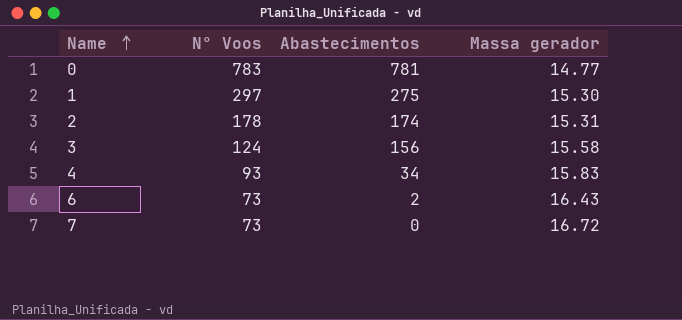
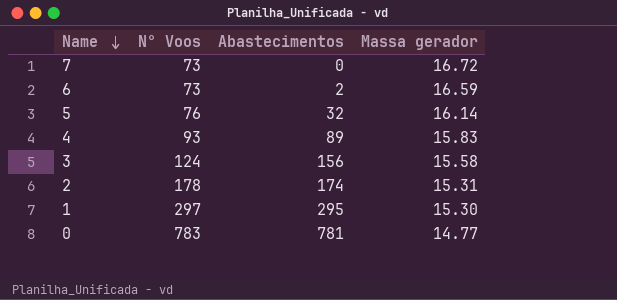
row order: Name ascending -> Name descending
6 | Massa gerador: 16.43 -> 16.59
row 5: none -> 76 | 32 | 16.14
4 | Abastecimentos: 34 -> 89
1 | Abastecimentos: 275 -> 295

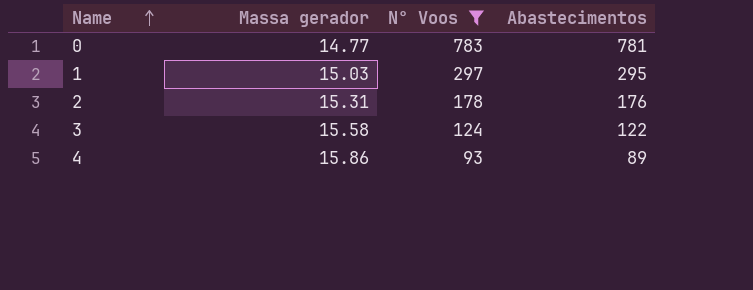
filter: none -> N° Voos >= 93
row order: Name descending -> Name ascending
column Massa gerador | position: 4 -> 2
1 | Massa gerador: 15.30 -> 15.03
2 | Abastecimentos: 174 -> 176
3 | Abastecimentos: 156 -> 122
4 | Massa gerador: 15.83 -> 15.86

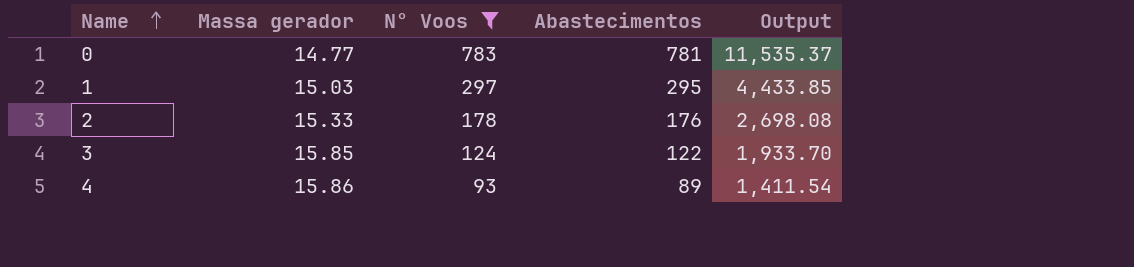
column Output | formula: none -> [Massa gerador] * [Abastecimentos]
2 | Massa gerador: 15.31 -> 15.33
3 | Massa gerador: 15.58 -> 15.85

